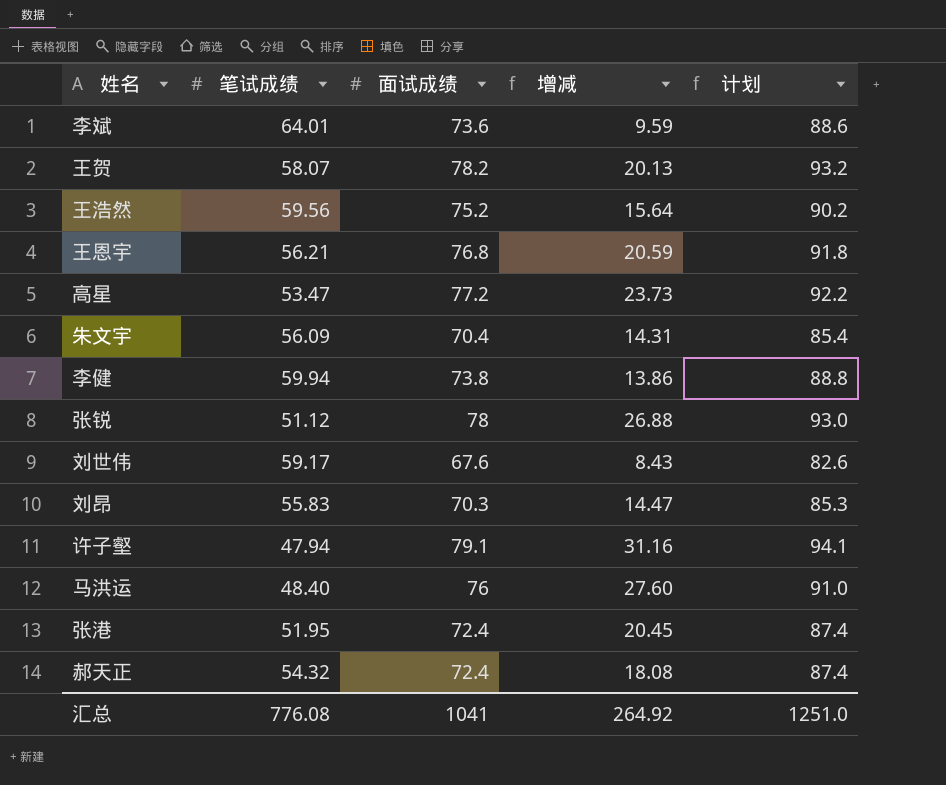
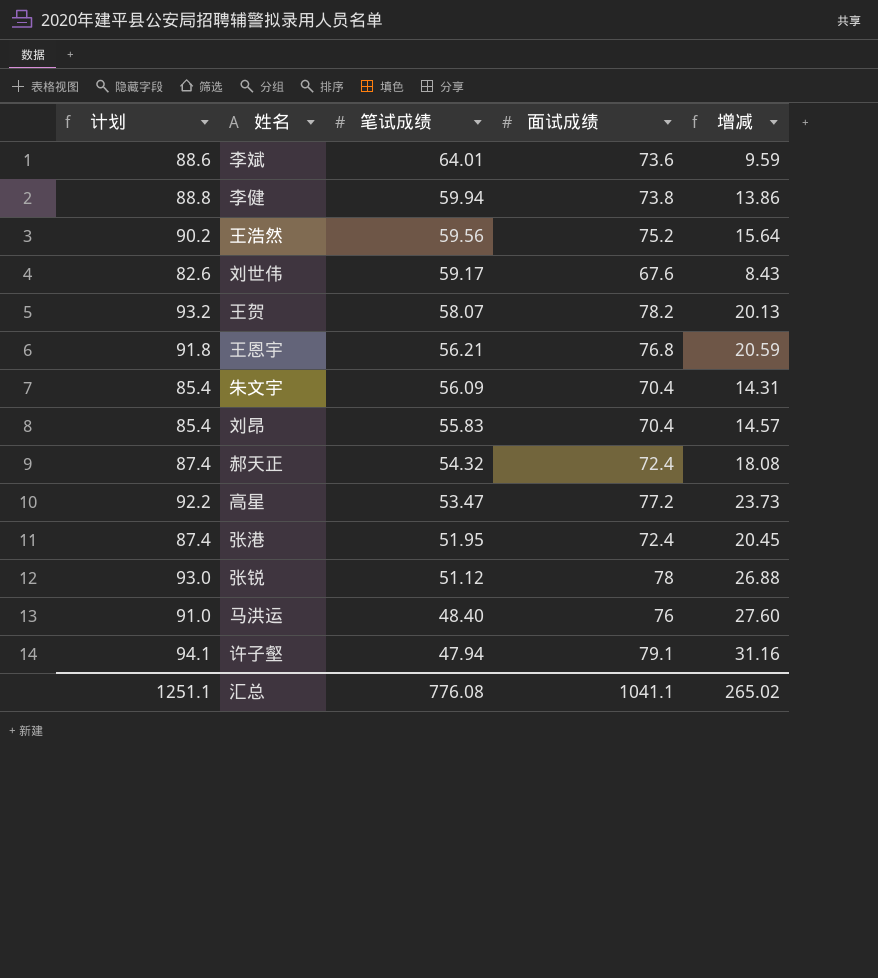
row order: none -> 笔试成绩 descending
column 计划 | position: 5 -> 1
刘昂 | 计划: 85.3 -> 85.4
刘昂 | 面试成绩: 70.3 -> 70.4
刘昂 | 增减: 14.47 -> 14.57
汇总 | 计划: 1251.0 -> 1251.1
汇总 | 面试成绩: 1041 -> 1041.1
汇总 | 增减: 264.92 -> 265.02

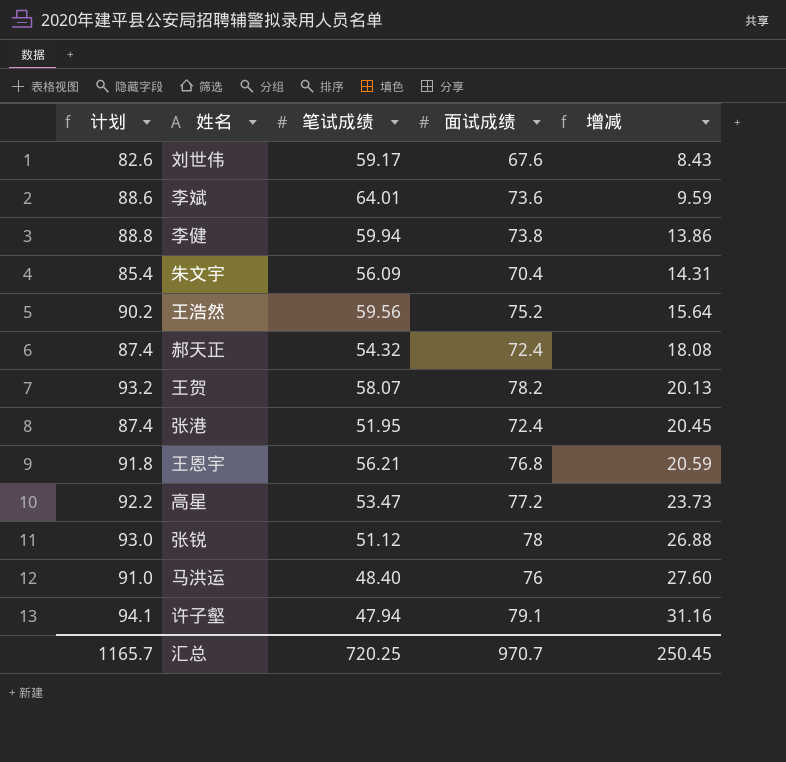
row order: 笔试成绩 descending -> 增减 ascending
row 刘昂: 85.4 | 55.83 | 70.4 | 14.57 -> none
汇总 | 计划: 1251.1 -> 1165.7
汇总 | 笔试成绩: 776.08 -> 720.25
汇总 | 面试成绩: 1041.1 -> 970.7
汇总 | 增减: 265.02 -> 250.45

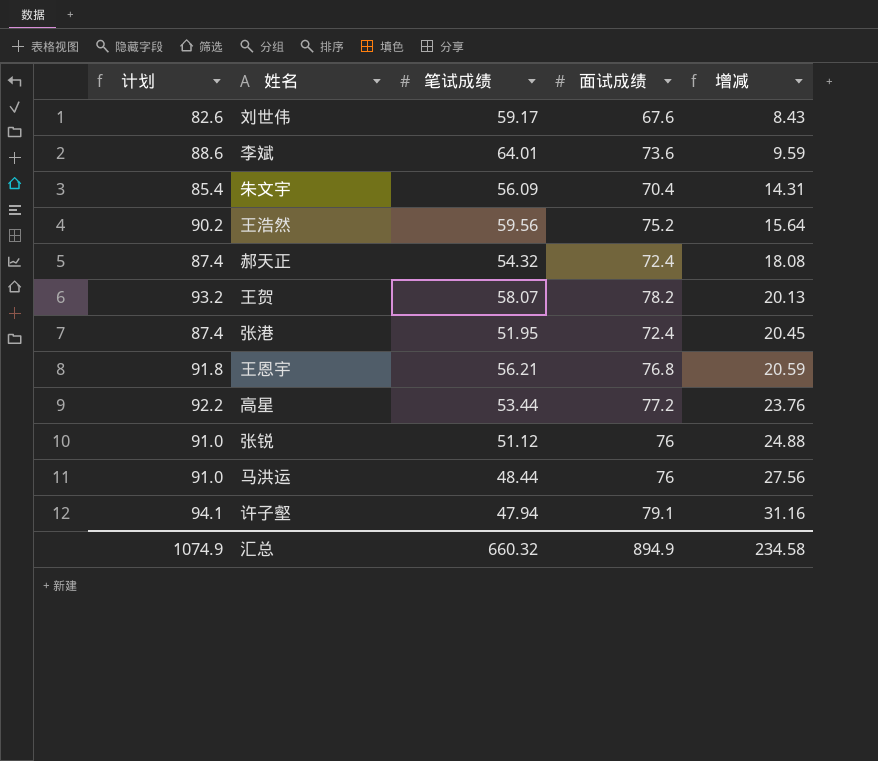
row 李健: 88.8 | 59.94 | 73.8 | 13.86 -> none
高星 | 笔试成绩: 53.47 -> 53.44
高星 | 增减: 23.73 -> 23.76
张锐 | 计划: 93.0 -> 91.0
张锐 | 面试成绩: 78 -> 76
张锐 | 增减: 26.88 -> 24.88
马洪运 | 笔试成绩: 48.40 -> 48.44
马洪运 | 增减: 27.60 -> 27.56
汇总 | 计划: 1165.7 -> 1074.9
汇总 | 笔试成绩: 720.25 -> 660.32
汇总 | 面试成绩: 970.7 -> 894.9
汇总 | 增减: 250.45 -> 234.58

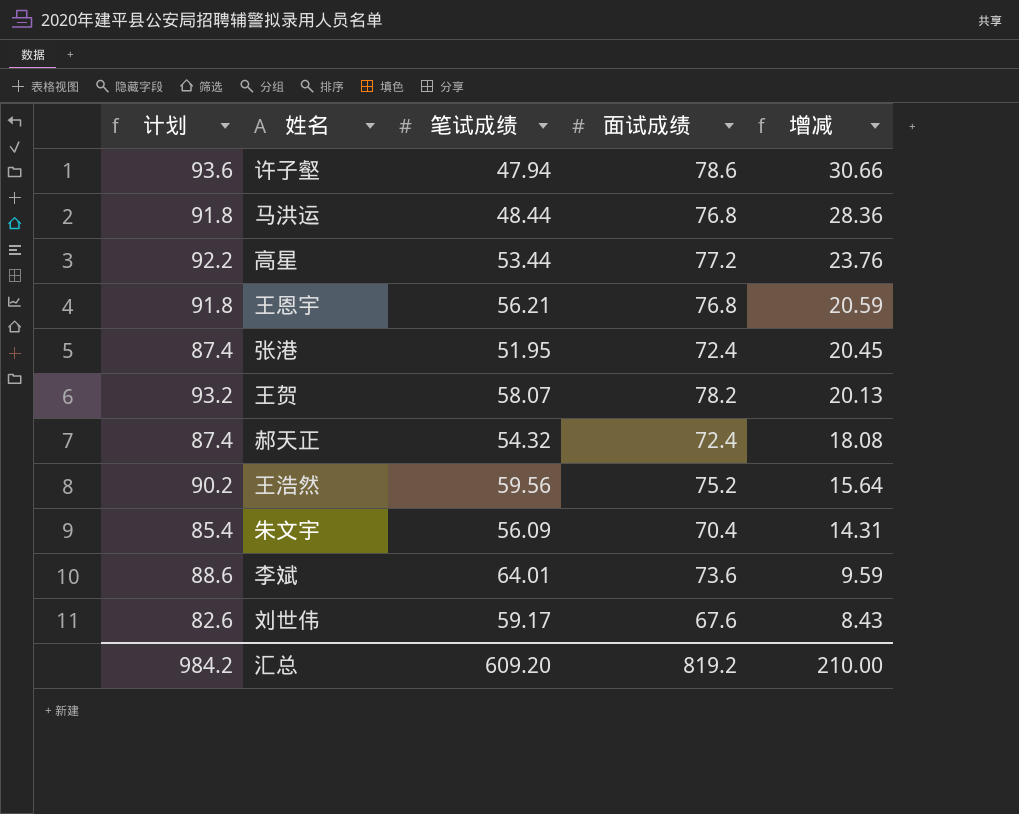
row order: 增减 ascending -> 增减 descending
row 张锐: 91.0 | 51.12 | 76 | 24.88 -> none
许子壑 | 计划: 94.1 -> 93.6
许子壑 | 面试成绩: 79.1 -> 78.6
许子壑 | 增减: 31.16 -> 30.66
马洪运 | 计划: 91.0 -> 91.8
马洪运 | 面试成绩: 76 -> 76.8
马洪运 | 增减: 27.56 -> 28.36
汇总 | 计划: 1074.9 -> 984.2
汇总 | 笔试成绩: 660.32 -> 609.20
汇总 | 面试成绩: 894.9 -> 819.2
汇总 | 增减: 234.58 -> 210.00

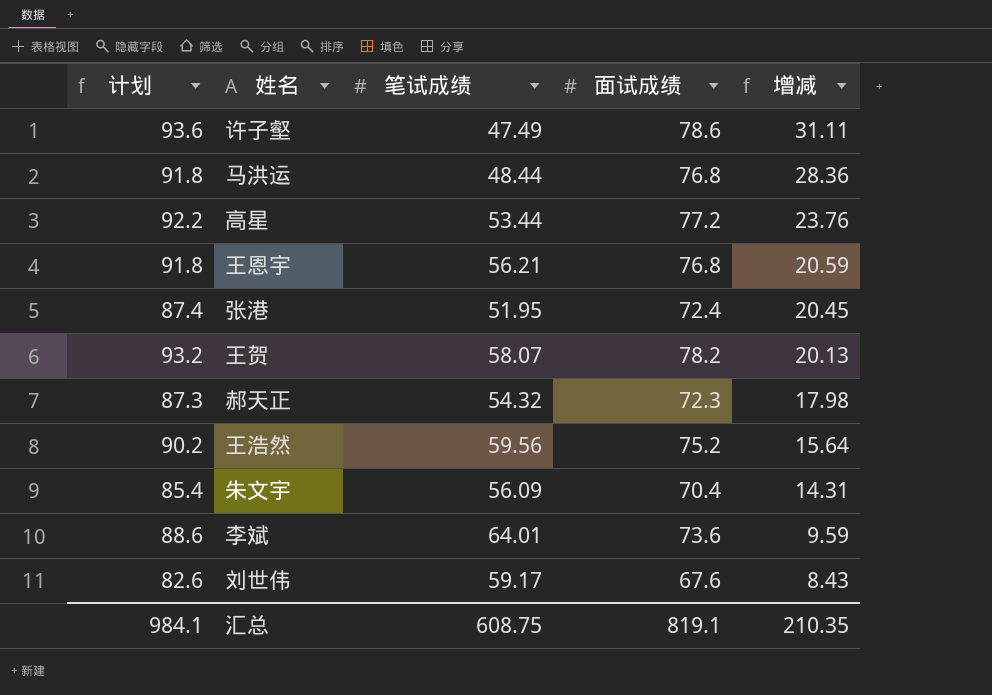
许子壑 | 笔试成绩: 47.94 -> 47.49
许子壑 | 增减: 30.66 -> 31.11
郝天正 | 计划: 87.4 -> 87.3
郝天正 | 面试成绩: 72.4 -> 72.3
郝天正 | 增减: 18.08 -> 17.98
汇总 | 计划: 984.2 -> 984.1
汇总 | 笔试成绩: 609.20 -> 608.75
汇总 | 面试成绩: 819.2 -> 819.1
汇总 | 增减: 210.00 -> 210.35

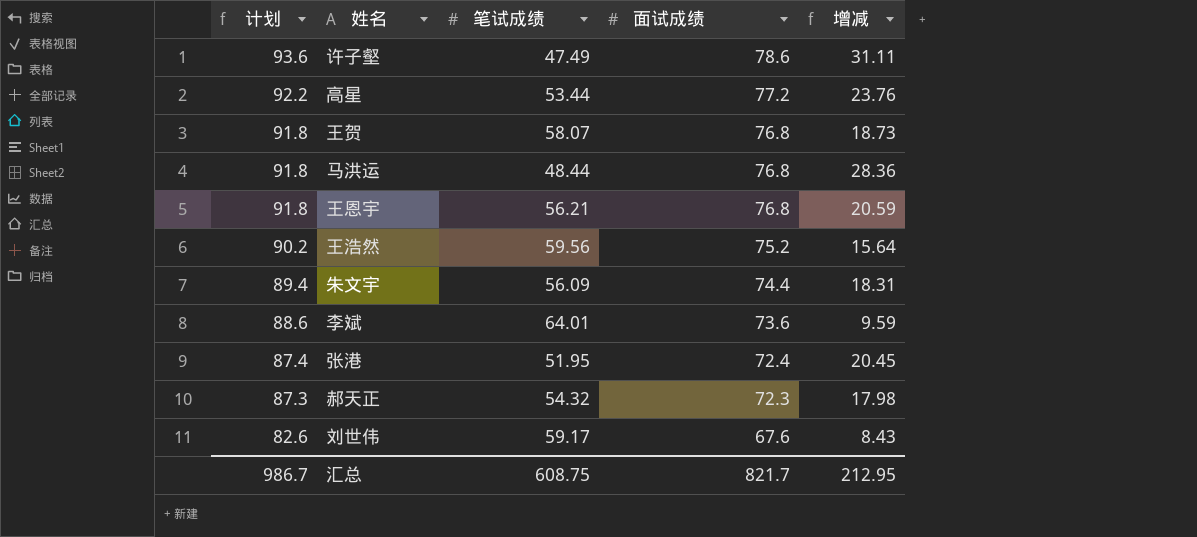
row order: 增减 descending -> 计划 descending
王贺 | 计划: 93.2 -> 91.8
王贺 | 面试成绩: 78.2 -> 76.8
王贺 | 增减: 20.13 -> 18.73
朱文宇 | 计划: 85.4 -> 89.4
朱文宇 | 面试成绩: 70.4 -> 74.4
朱文宇 | 增减: 14.31 -> 18.31
汇总 | 计划: 984.1 -> 986.7
汇总 | 面试成绩: 819.1 -> 821.7
汇总 | 增减: 210.35 -> 212.95

